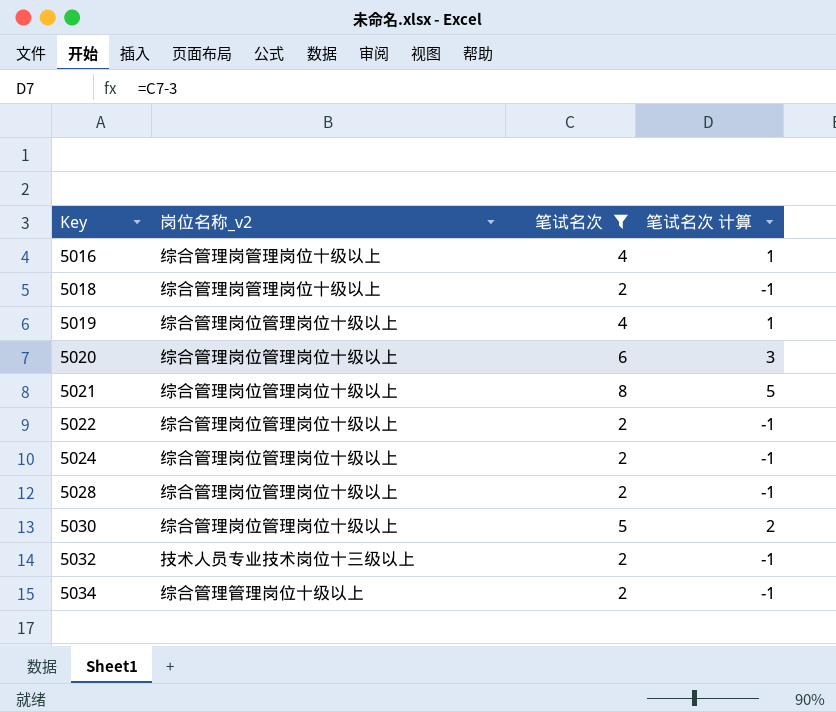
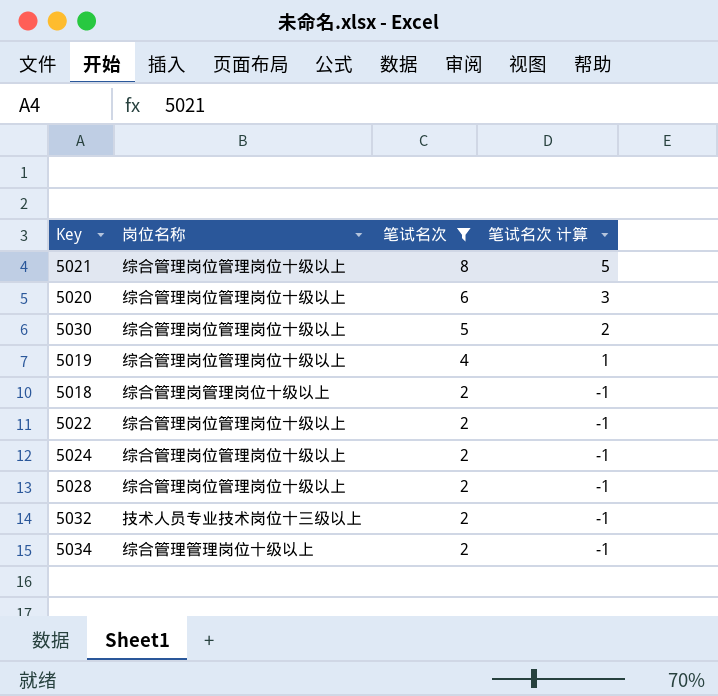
row order: Key ascending -> 笔试名次 descending
column name: 岗位名称_v2 -> 岗位名称
row 5016: 综合管理岗管理岗位十级以上 | 4 | 1 -> none

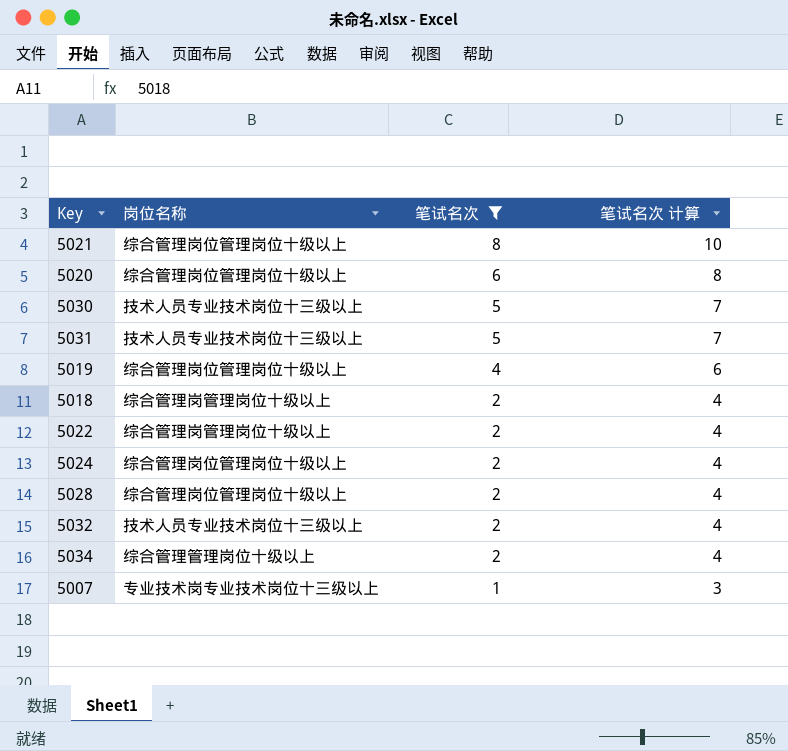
column 笔试名次 计算 | formula: [笔试名次] - 3 -> [笔试名次] + 2
5030 | 岗位名称: 综合管理岗位管理岗位十级以上 -> 技术人员专业技术岗位十三级以上
row 5031: none -> 技术人员专业技术岗位十三级以上 | 5 | 7
5022 | 岗位名称: 综合管理岗位管理岗位十级以上 -> 综合管理岗管理岗位十级以上
row 5007: none -> 专业技术岗专业技术岗位十三级以上 | 1 | 3

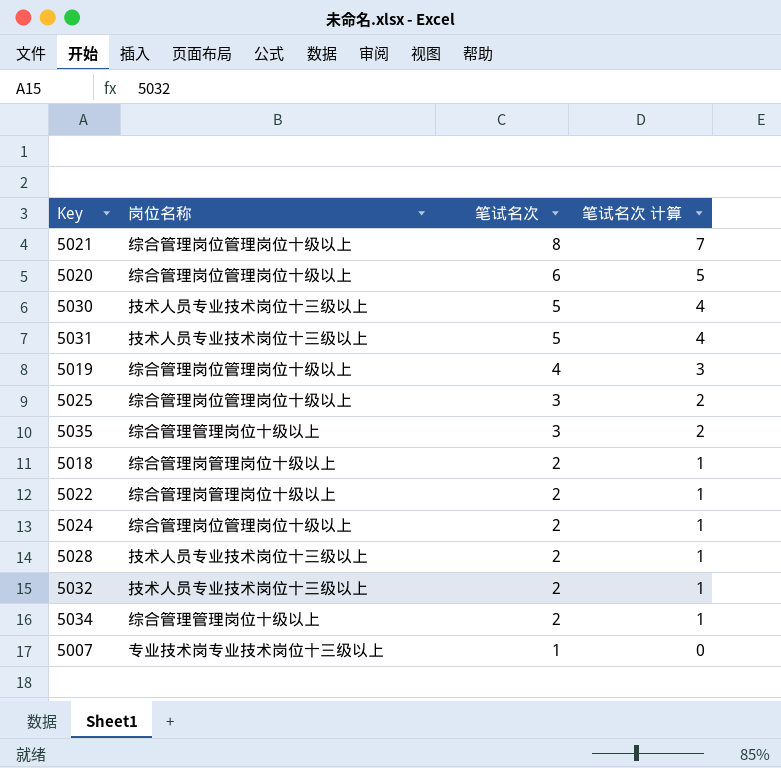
filter: 笔试名次 != 3 -> none
column 笔试名次 计算 | formula: [笔试名次] + 2 -> [笔试名次] - 1
5028 | 岗位名称: 综合管理岗位管理岗位十级以上 -> 技术人员专业技术岗位十三级以上

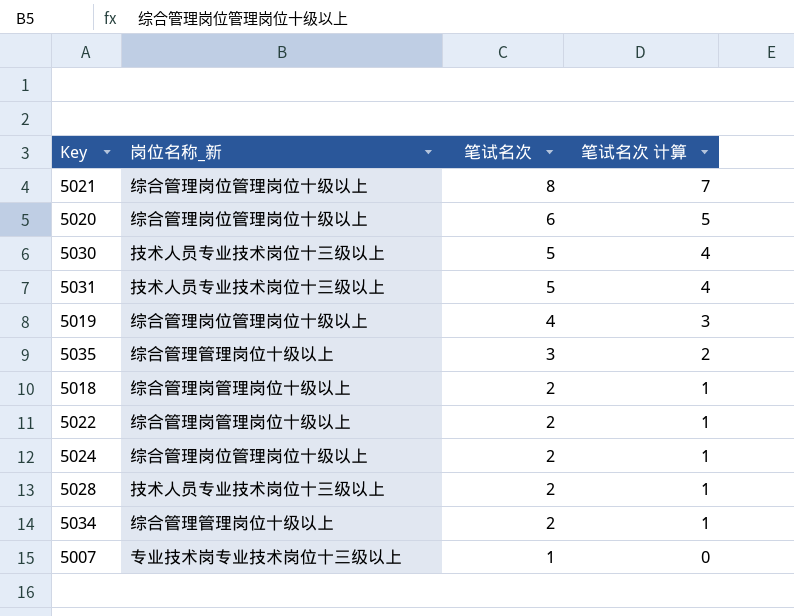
column name: 岗位名称 -> 岗位名称_新
row 5025: 综合管理岗位管理岗位十级以上 | 3 | 2 -> none
row 5032: 技术人员专业技术岗位十三级以上 | 2 | 1 -> none

